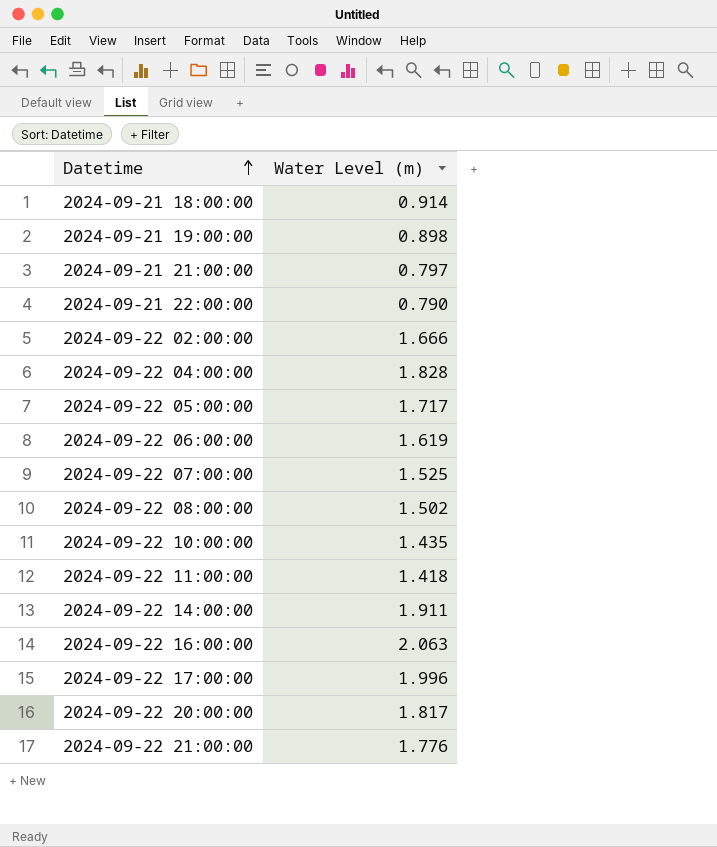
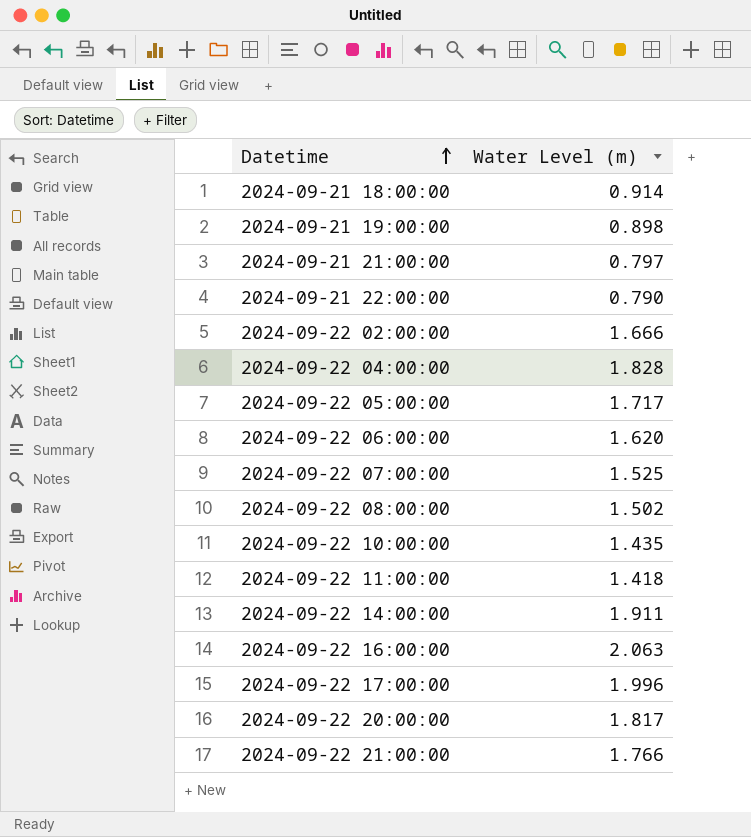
2024-09-22 06:00:00 | Water Level (m): 1.619 -> 1.620
2024-09-22 21:00:00 | Water Level (m): 1.776 -> 1.766

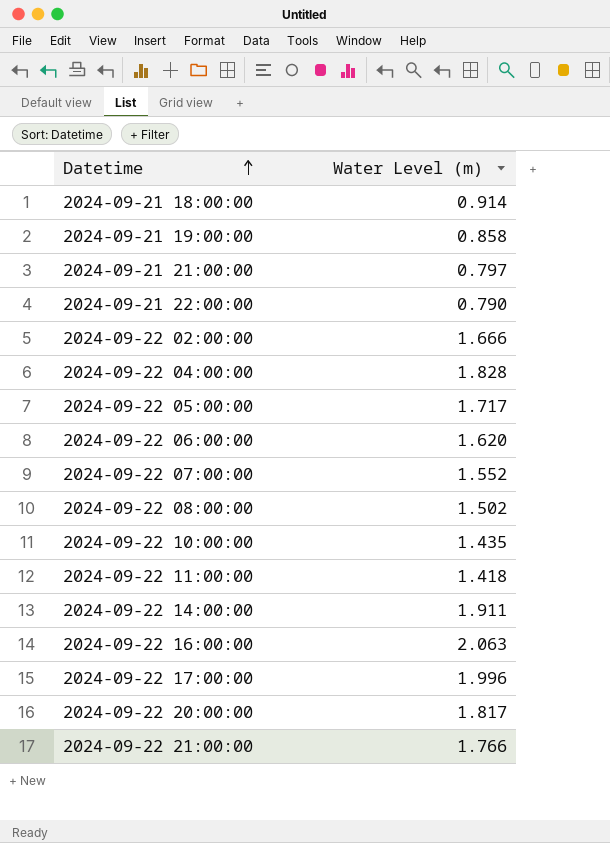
2024-09-21 19:00:00 | Water Level (m): 0.898 -> 0.858
2024-09-22 07:00:00 | Water Level (m): 1.525 -> 1.552

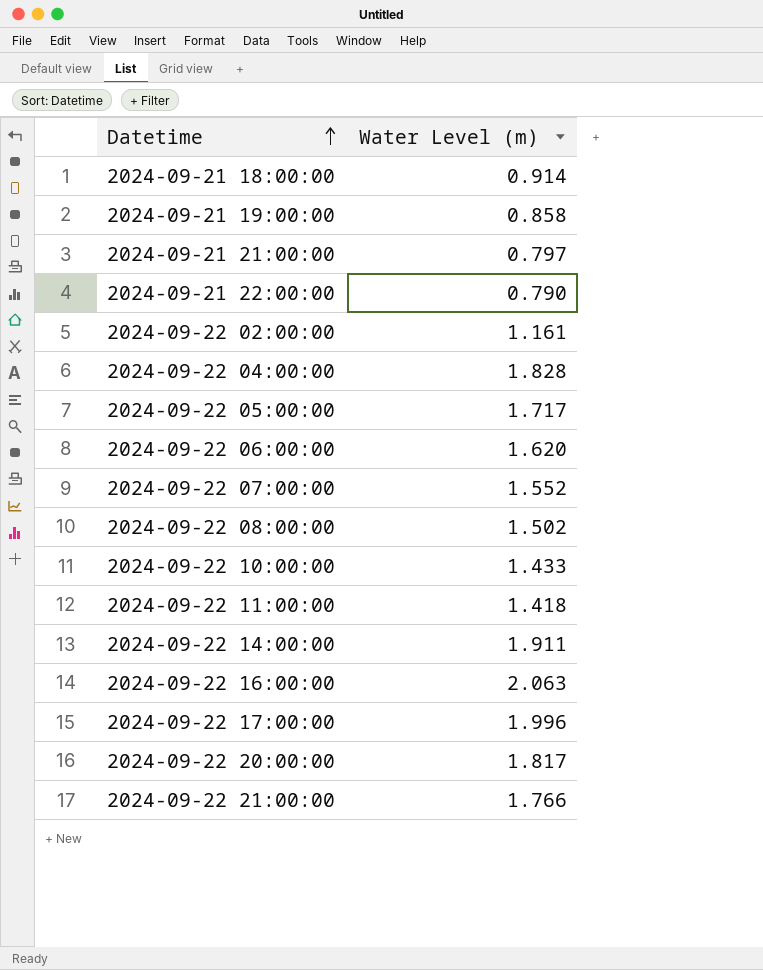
2024-09-22 02:00:00 | Water Level (m): 1.666 -> 1.161
2024-09-22 10:00:00 | Water Level (m): 1.435 -> 1.433

